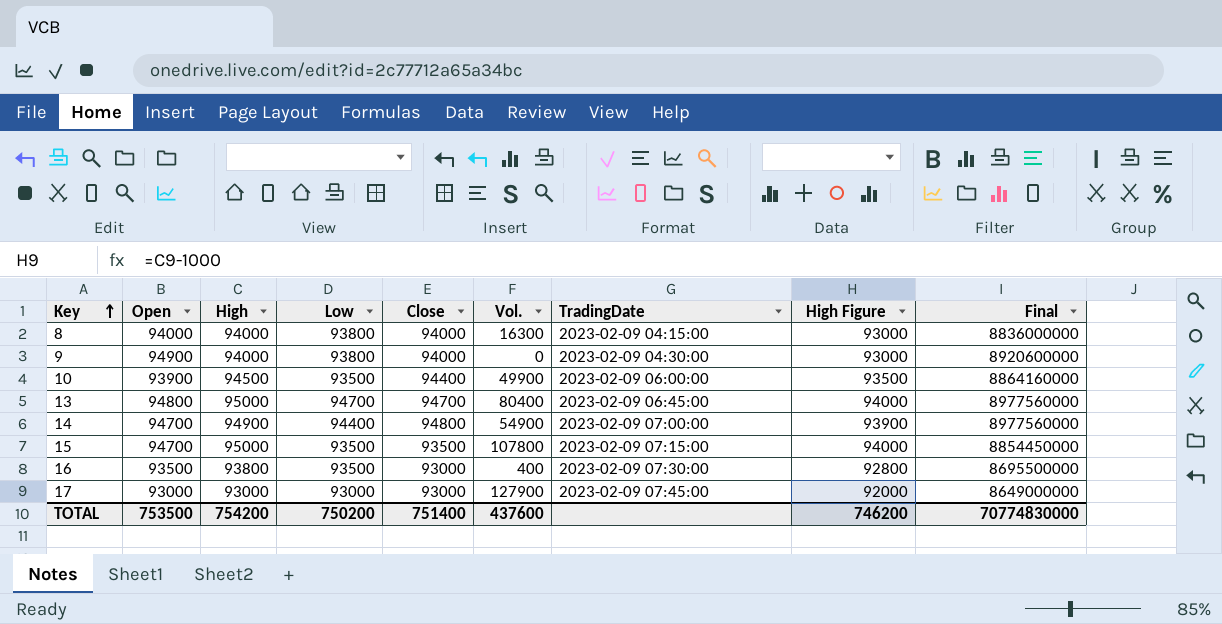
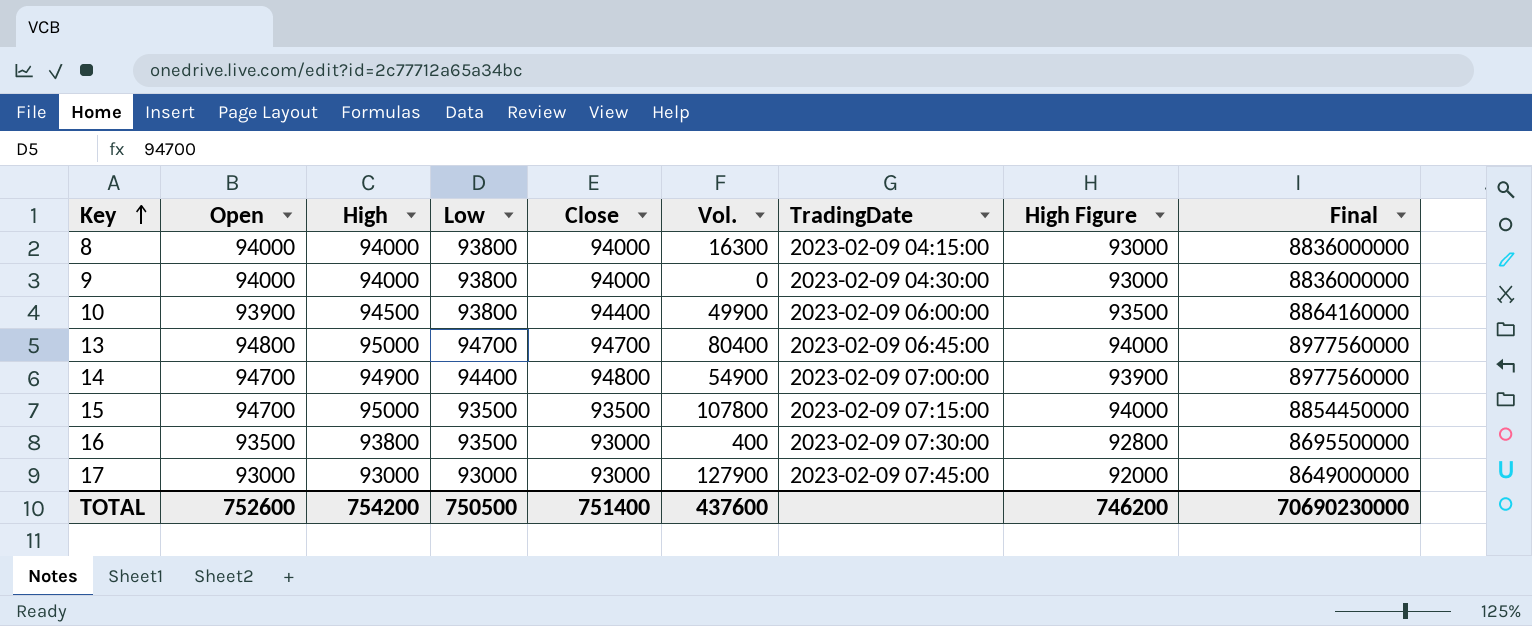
9 | Open: 94900 -> 94000
9 | Final: 8920600000 -> 8836000000
10 | Low: 93500 -> 93800
TOTAL | Open: 753500 -> 752600
TOTAL | Low: 750200 -> 750500
TOTAL | Final: 70774830000 -> 70690230000

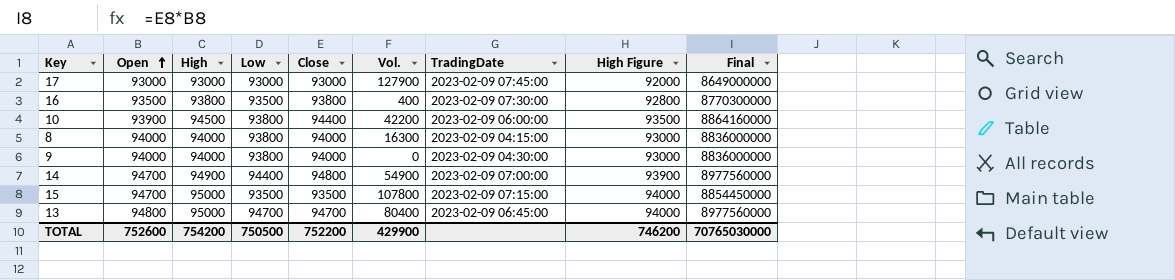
row order: Key ascending -> Open ascending
16 | Close: 93000 -> 93800
16 | Final: 8695500000 -> 8770300000
10 | Vol.: 49900 -> 42200
TOTAL | Close: 751400 -> 752200
TOTAL | Vol.: 437600 -> 429900
TOTAL | Final: 70690230000 -> 70765030000

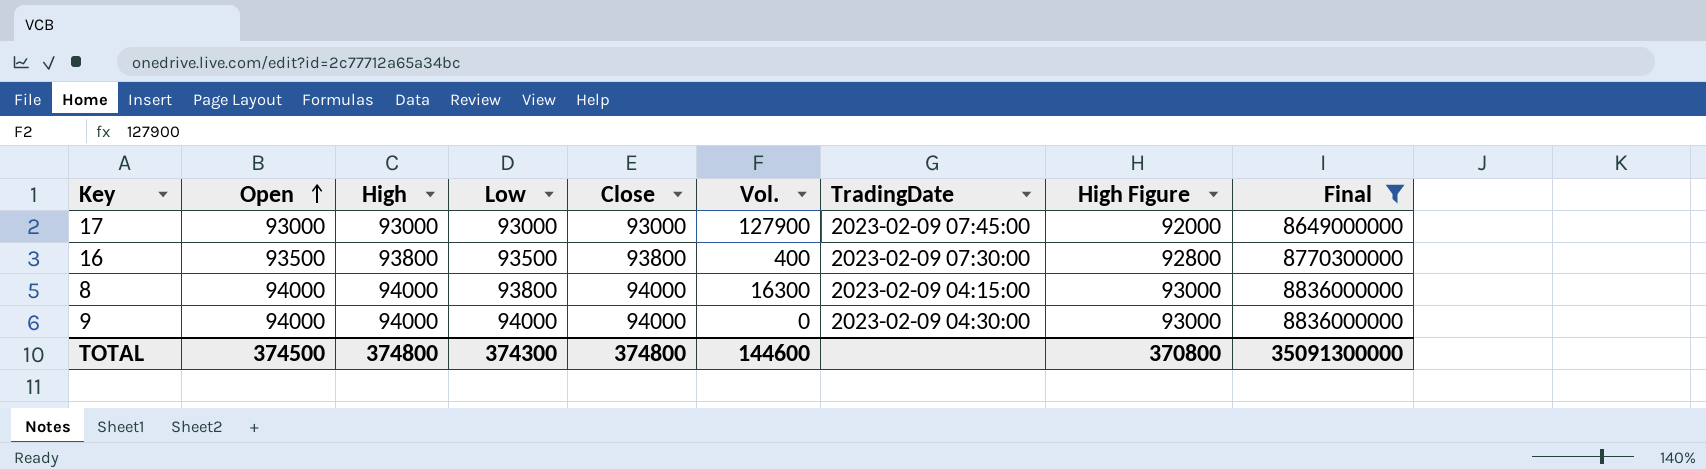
filter: none -> Final <= 8836000000
9 | Low: 93800 -> 94000
TOTAL | Open: 752600 -> 374500
TOTAL | High: 754200 -> 374800
TOTAL | Low: 750500 -> 374300
TOTAL | Close: 752200 -> 374800
TOTAL | Vol.: 429900 -> 144600
TOTAL | High Figure: 746200 -> 370800
TOTAL | Final: 70765030000 -> 35091300000

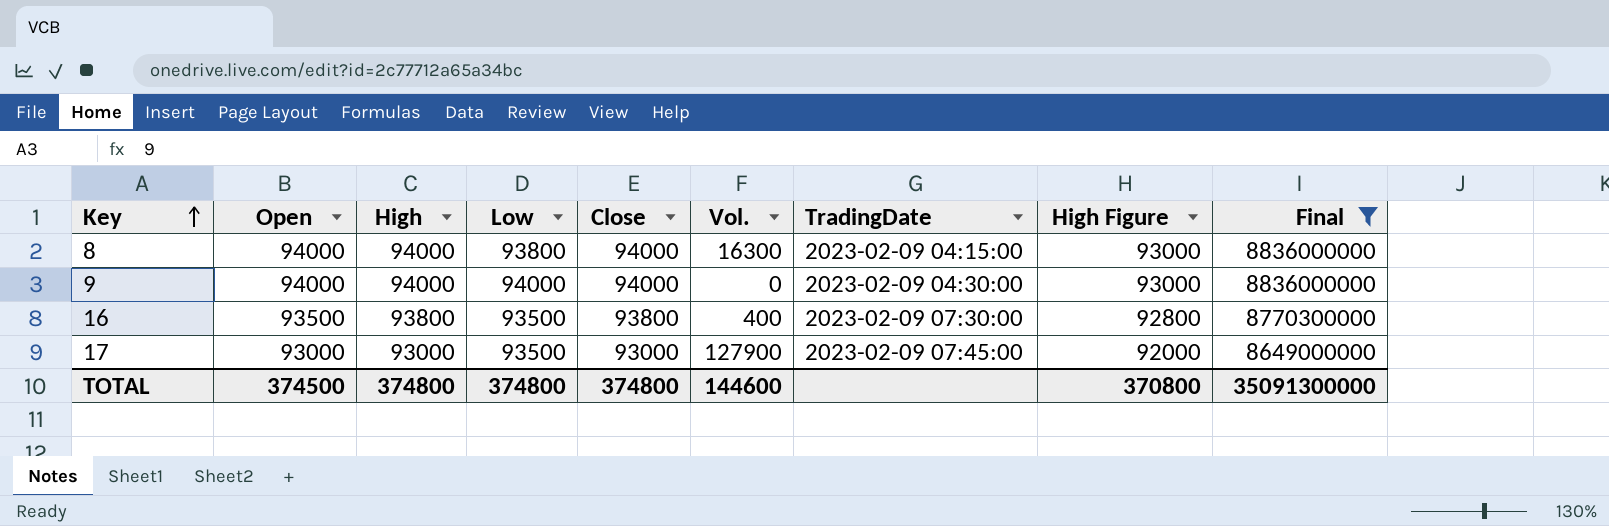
row order: Open ascending -> Key ascending
17 | Low: 93000 -> 93500
TOTAL | Low: 374300 -> 374800

